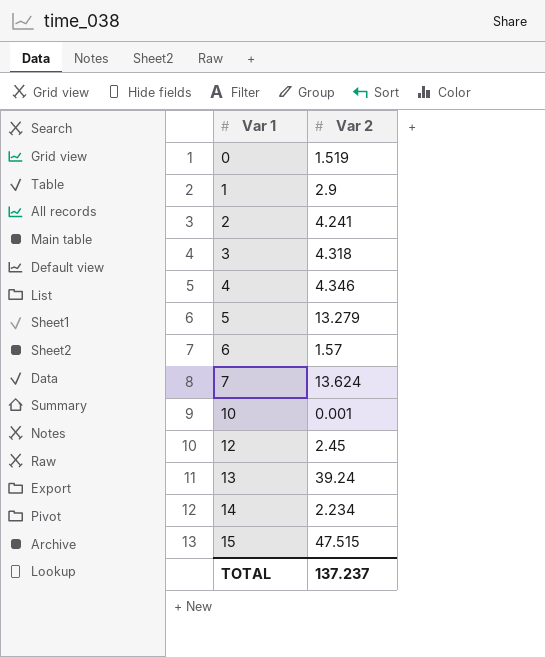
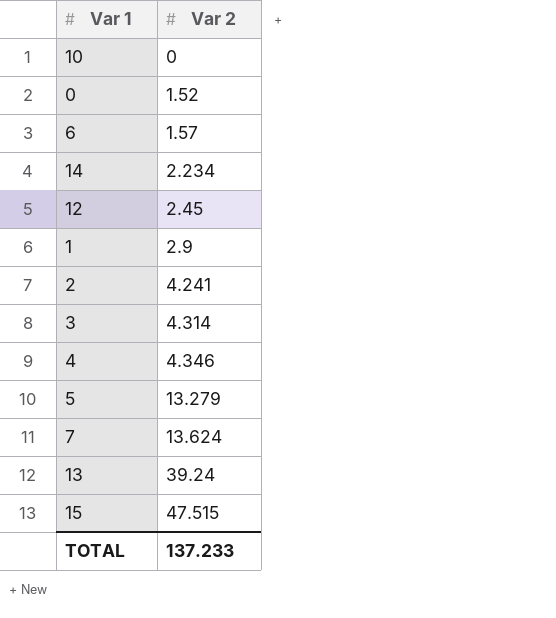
row order: Var 1 ascending -> Var 2 ascending
10 | Var 2: 0.001 -> 0
0 | Var 2: 1.519 -> 1.52
3 | Var 2: 4.318 -> 4.314
TOTAL | Var 2: 137.237 -> 137.233

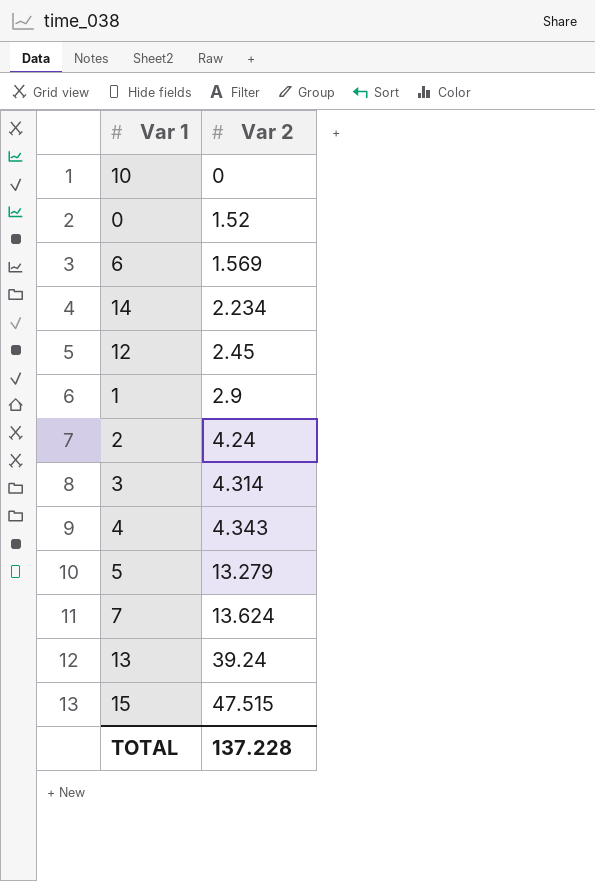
6 | Var 2: 1.57 -> 1.569
2 | Var 2: 4.241 -> 4.24
4 | Var 2: 4.346 -> 4.343
TOTAL | Var 2: 137.233 -> 137.228

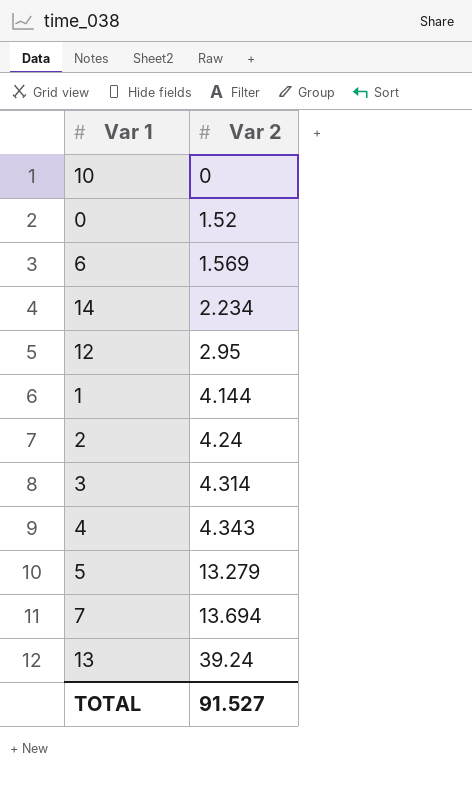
row 15: 47.515 -> none
12 | Var 2: 2.45 -> 2.95
1 | Var 2: 2.9 -> 4.144
7 | Var 2: 13.624 -> 13.694
TOTAL | Var 2: 137.228 -> 91.527

